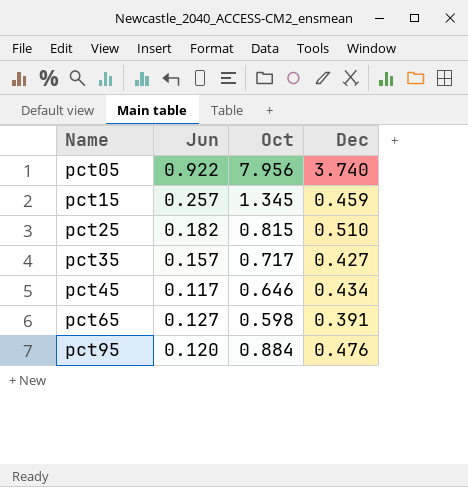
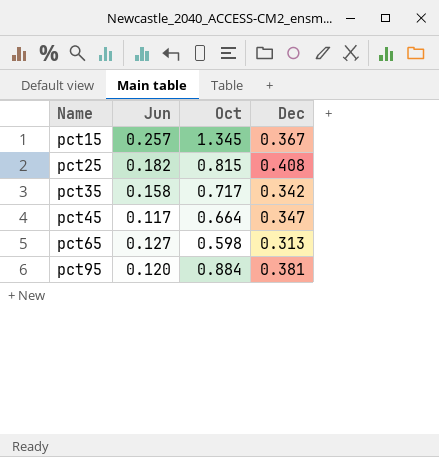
row pct05: 0.922 | 7.956 | 3.740 -> none
pct15 | Dec: 0.459 -> 0.367
pct25 | Dec: 0.510 -> 0.408
pct35 | Jun: 0.157 -> 0.158
pct35 | Dec: 0.427 -> 0.342
pct45 | Oct: 0.646 -> 0.664
pct45 | Dec: 0.434 -> 0.347
pct65 | Dec: 0.391 -> 0.313
pct95 | Dec: 0.476 -> 0.381

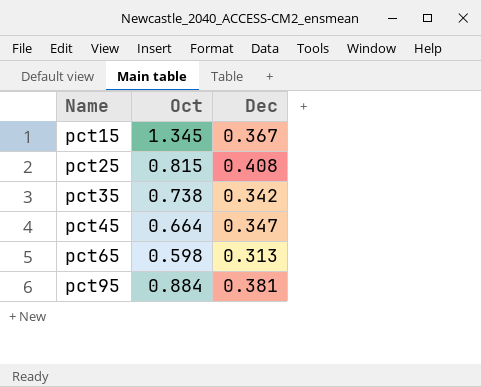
column Jun | position: 2 -> none
pct35 | Oct: 0.717 -> 0.738

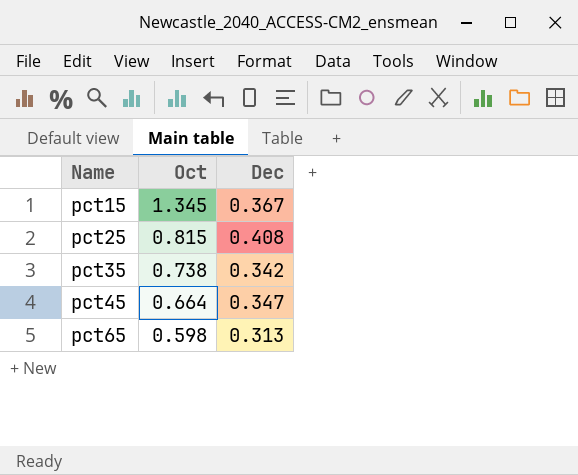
row pct95: 0.884 | 0.381 -> none

